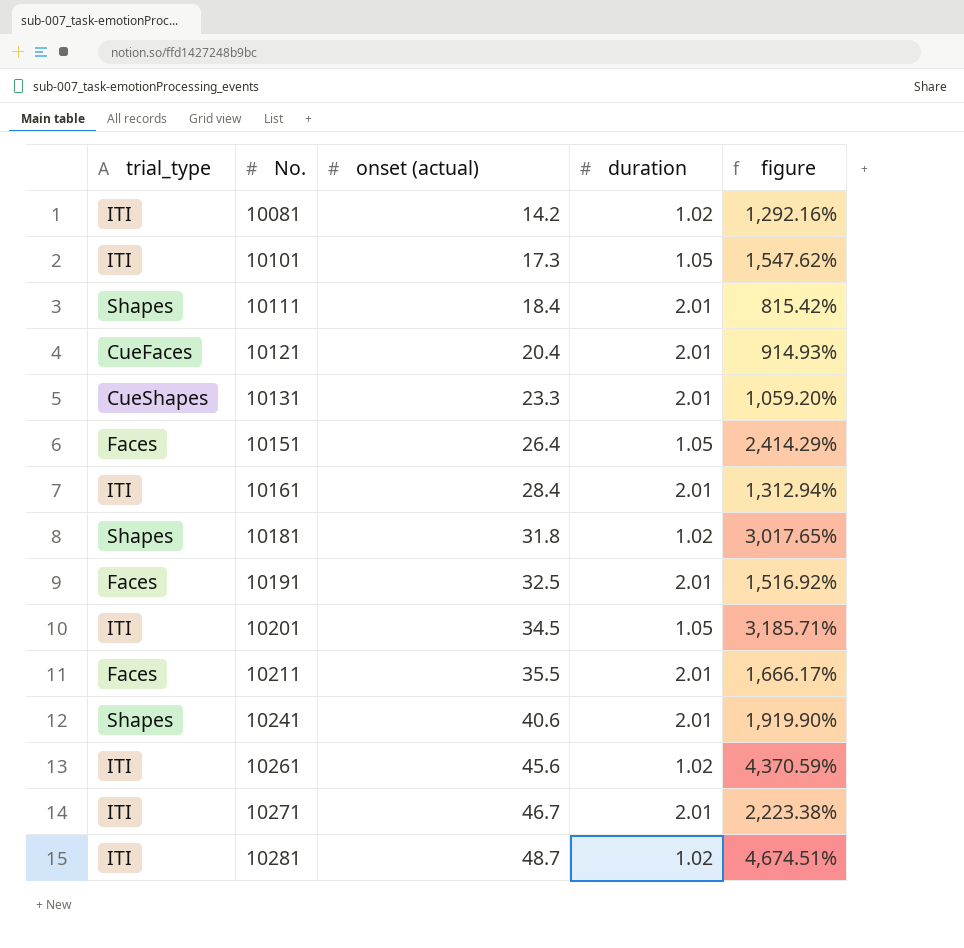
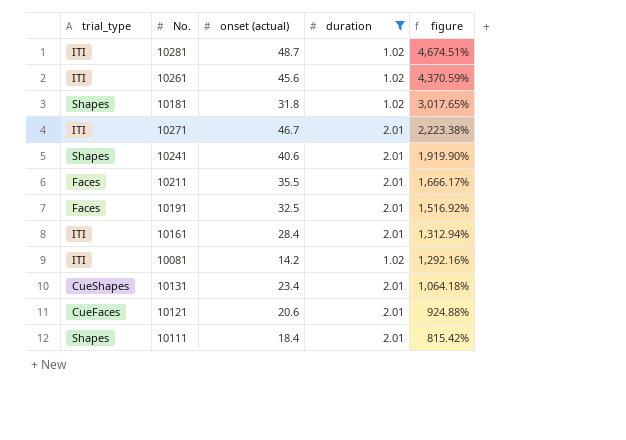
filter: none -> duration != 1.05
row order: No. ascending -> figure descending
10131 | onset (actual): 23.3 -> 23.4
10131 | figure: 1,059.20% -> 1,064.18%
10121 | onset (actual): 20.4 -> 20.6
10121 | figure: 914.93% -> 924.88%

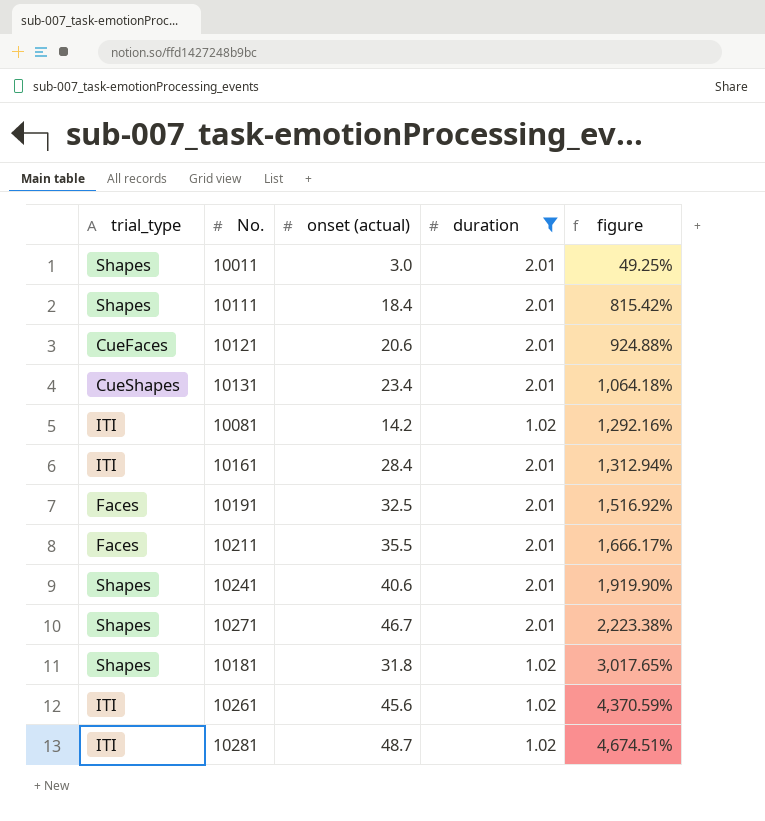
row order: figure descending -> figure ascending
row 10011: none -> Shapes | 3.0 | 2.01 | 49.25%
10271 | trial_type: ITI -> Shapes

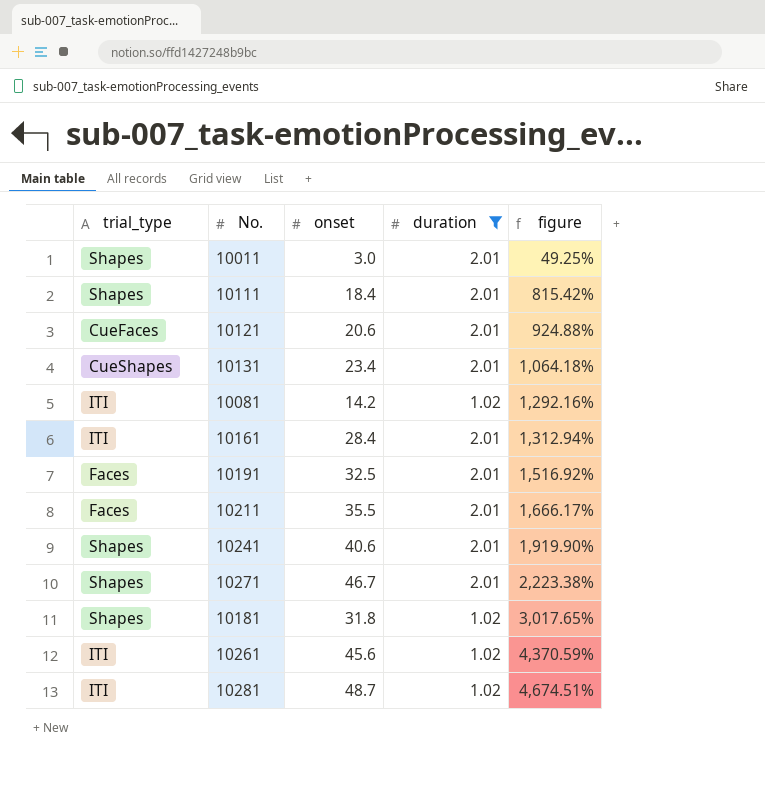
column name: onset (actual) -> onset

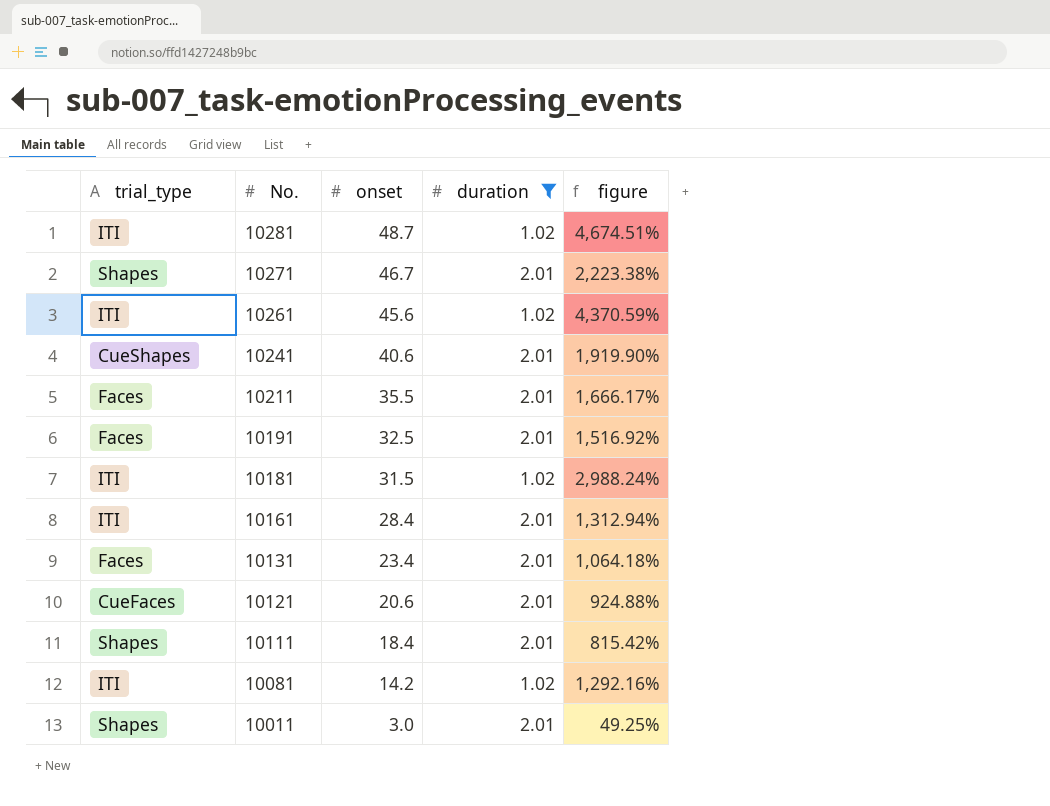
row order: figure ascending -> No. descending
10241 | trial_type: Shapes -> CueShapes
10181 | trial_type: Shapes -> ITI
10181 | onset: 31.8 -> 31.5
10181 | figure: 3,017.65% -> 2,988.24%
10131 | trial_type: CueShapes -> Faces

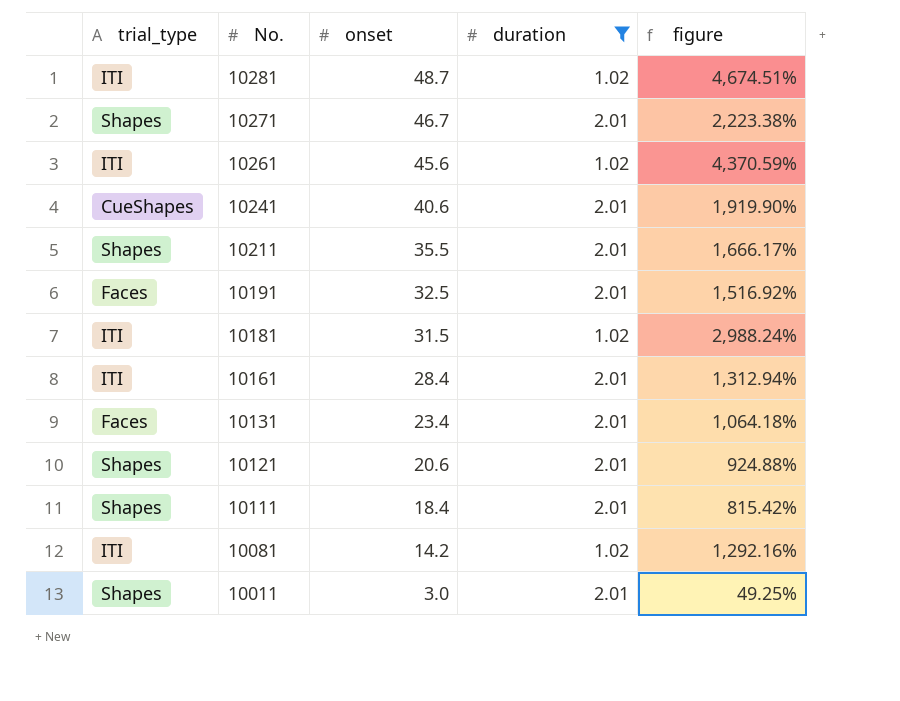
10211 | trial_type: Faces -> Shapes
10121 | trial_type: CueFaces -> Shapes

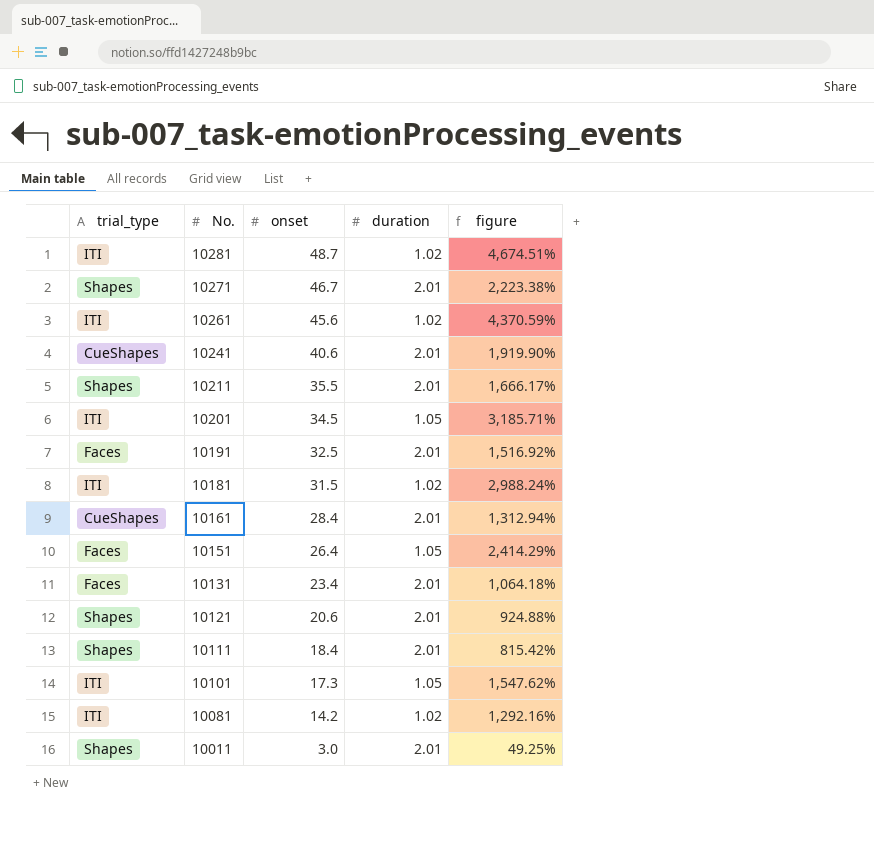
filter: duration != 1.05 -> none
10161 | trial_type: ITI -> CueShapes

